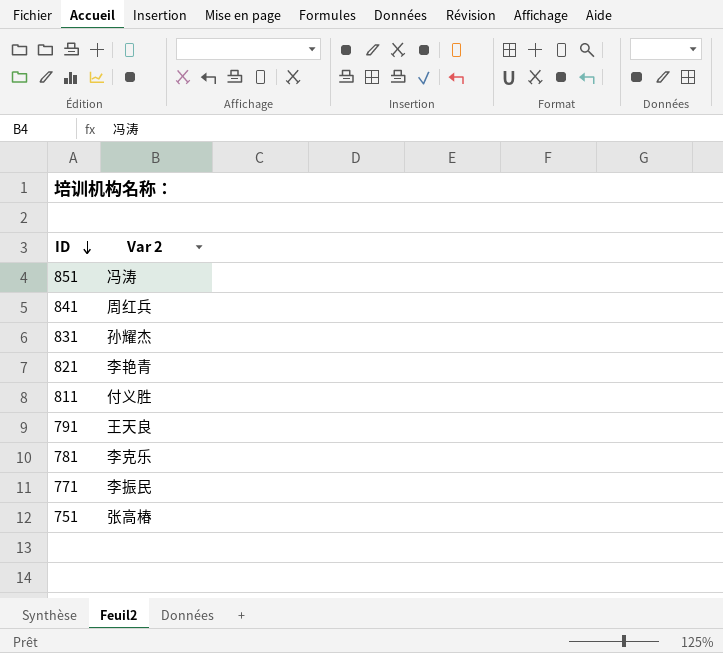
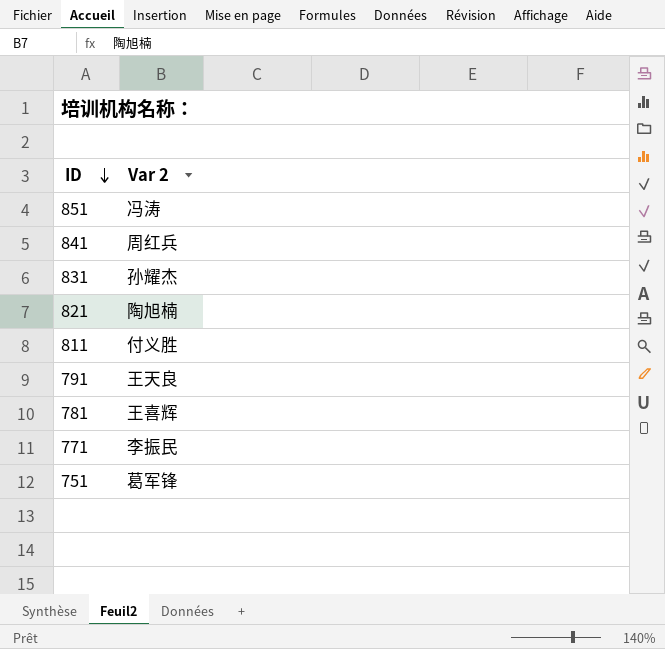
821 | Var 2: 李艳青 -> 陶旭楠
781 | Var 2: 李克乐 -> 王喜辉
751 | Var 2: 张高椿 -> 葛军锋

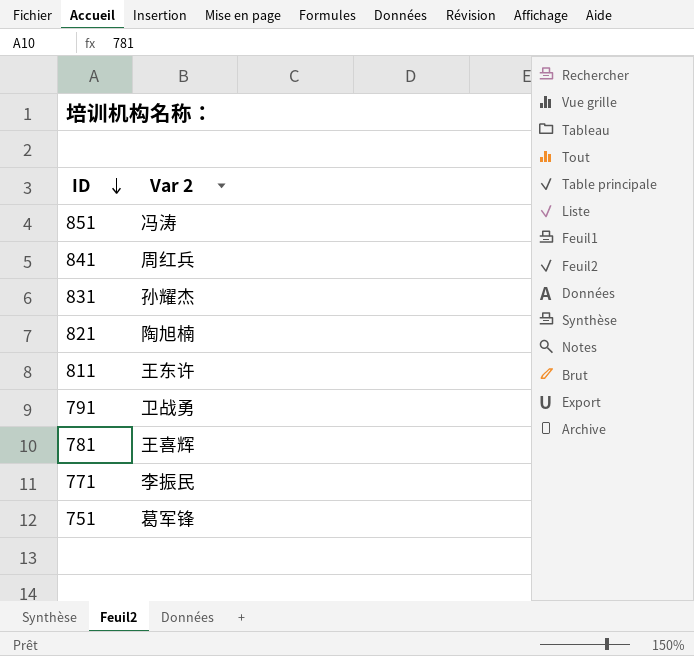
811 | Var 2: 付义胜 -> 王东许
791 | Var 2: 王天良 -> 卫战勇

